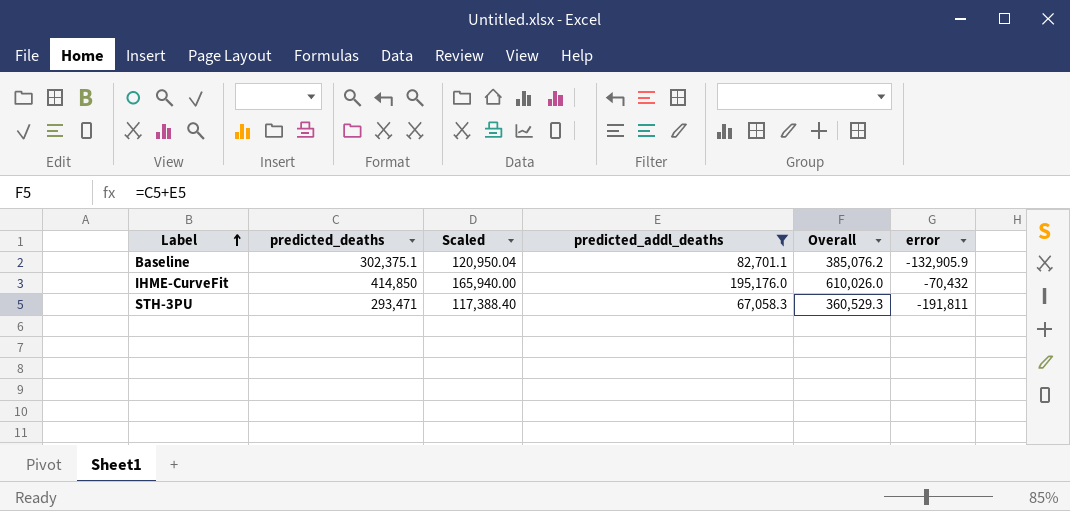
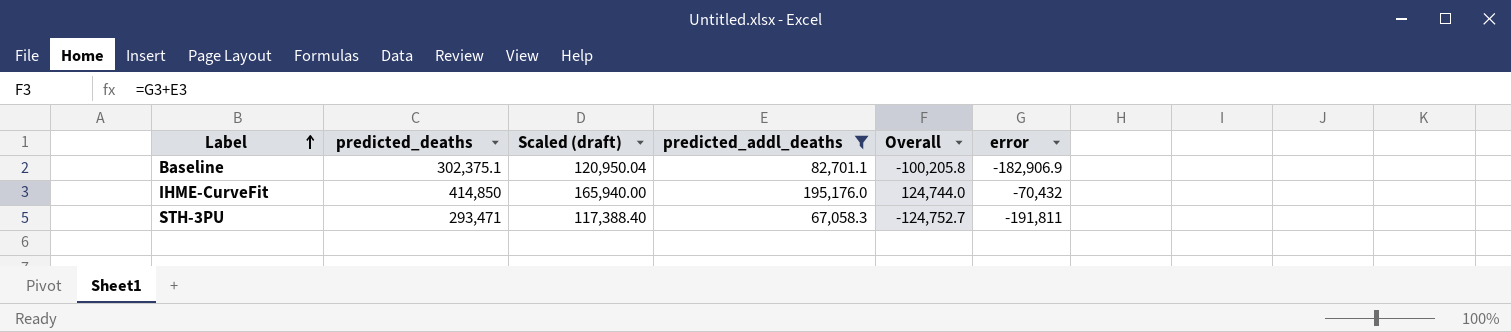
column name: Scaled -> Scaled (draft)
column Overall | formula: [predicted_deaths] + [predicted_addl_deaths] -> [predicted_addl_deaths] + [error]
Baseline | error: -132,905.9 -> -182,906.9

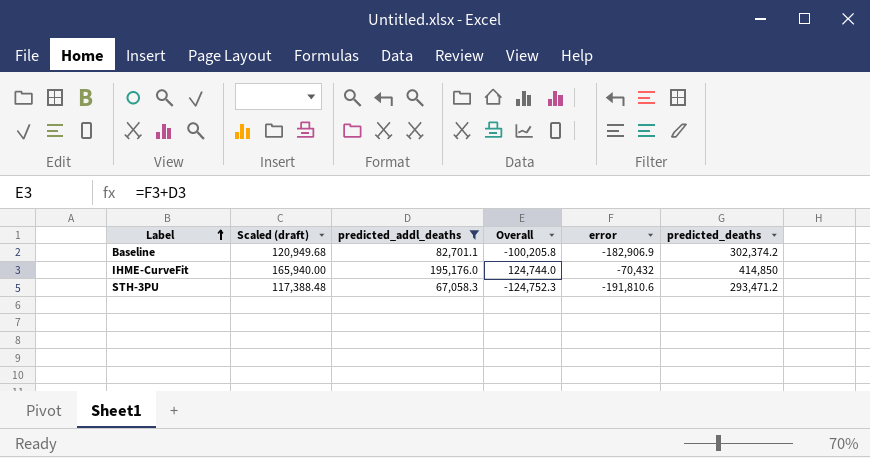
column predicted_deaths | position: 2 -> 6
Baseline | Scaled (draft): 120,950.04 -> 120,949.68
Baseline | predicted_deaths: 302,375.1 -> 302,374.2
STH-3PU | Scaled (draft): 117,388.40 -> 117,388.48
STH-3PU | Overall: -124,752.7 -> -124,752.3
STH-3PU | error: -191,811 -> -191,810.6
STH-3PU | predicted_deaths: 293,471 -> 293,471.2

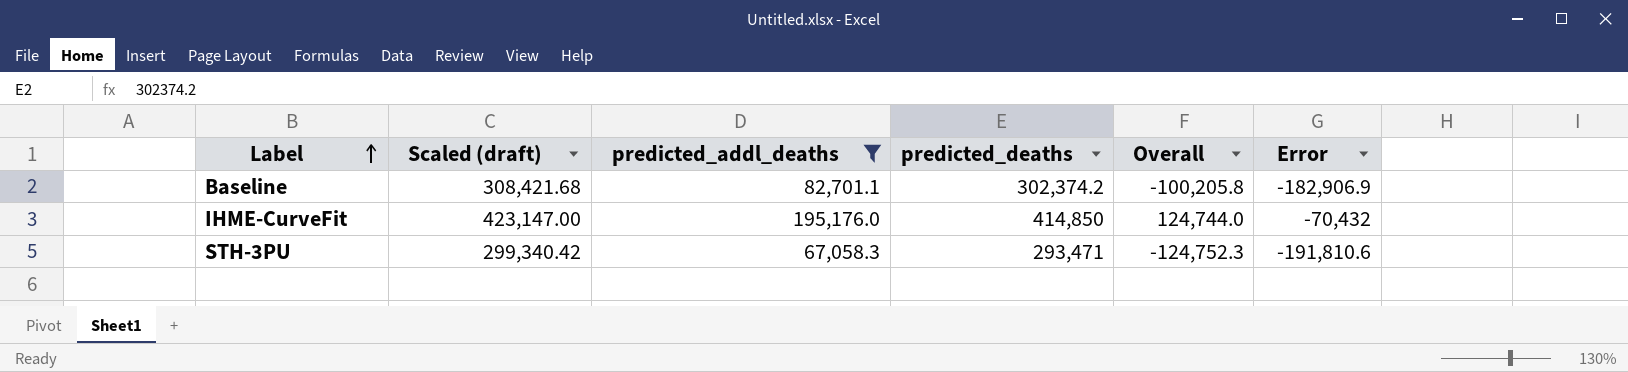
column Scaled (draft) | formula: [predicted_deaths] * 0.4 -> [predicted_deaths] * 1.02
column predicted_deaths | position: 6 -> 4
column name: error -> Error
STH-3PU | predicted_deaths: 293,471.2 -> 293,471

